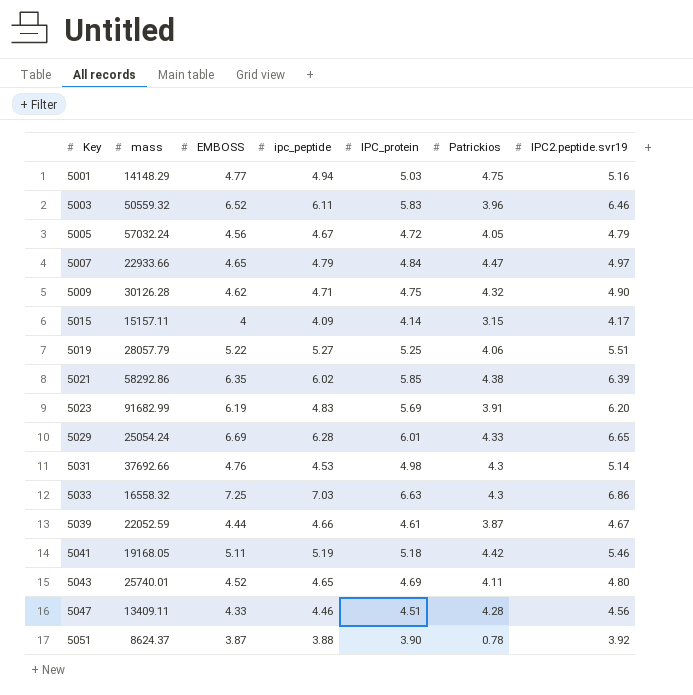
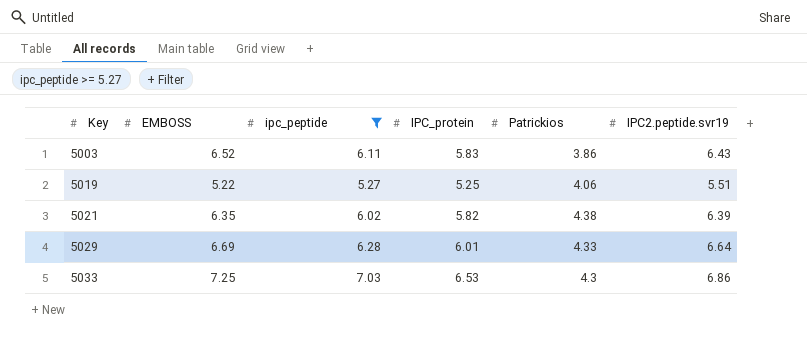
filter: none -> ipc_peptide >= 5.27
column mass | position: 2 -> none
5003 | Patrickios: 3.96 -> 3.86
5003 | IPC2.peptide.svr19: 6.46 -> 6.43
5021 | IPC_protein: 5.85 -> 5.82
5029 | IPC2.peptide.svr19: 6.65 -> 6.64
5033 | IPC_protein: 6.63 -> 6.53

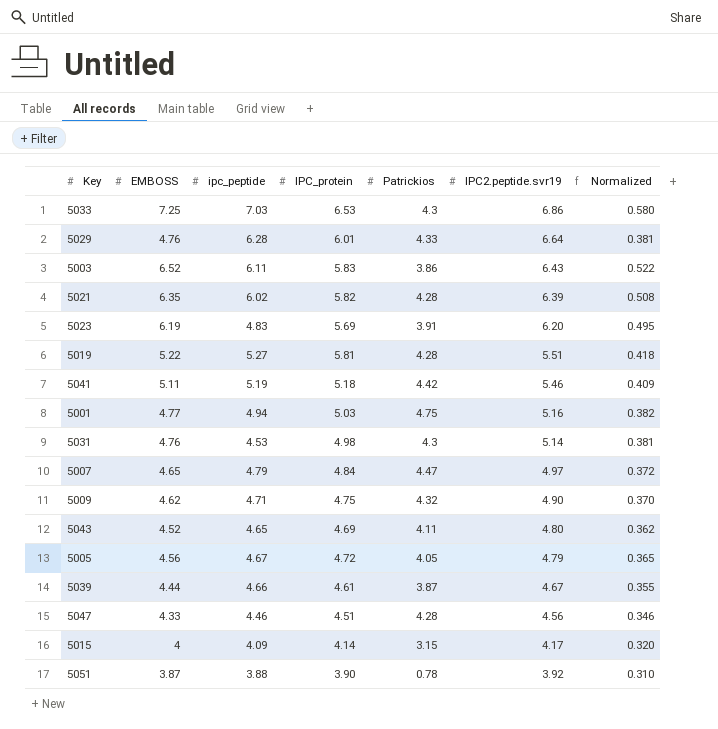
filter: ipc_peptide >= 5.27 -> none
row order: Key ascending -> IPC2.peptide.svr19 descending
column Normalized | formula: none -> [EMBOSS] * 0.08
5029 | EMBOSS: 6.69 -> 4.76
5021 | Patrickios: 4.38 -> 4.28
5019 | IPC_protein: 5.25 -> 5.81
5019 | Patrickios: 4.06 -> 4.28

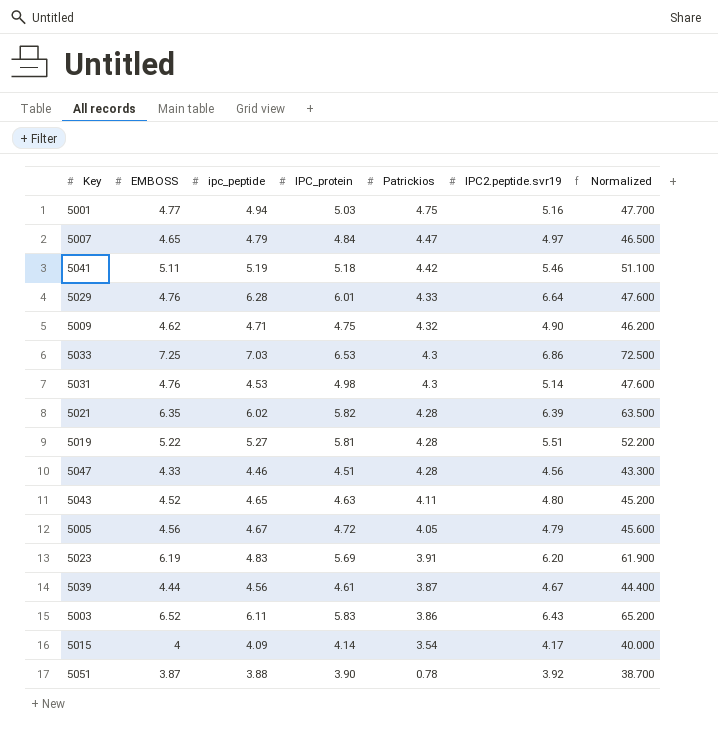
row order: IPC2.peptide.svr19 descending -> Patrickios descending
column Normalized | formula: [EMBOSS] * 0.08 -> [EMBOSS] * 10
5043 | IPC_protein: 4.69 -> 4.63
5039 | ipc_peptide: 4.66 -> 4.56
5015 | Patrickios: 3.15 -> 3.54

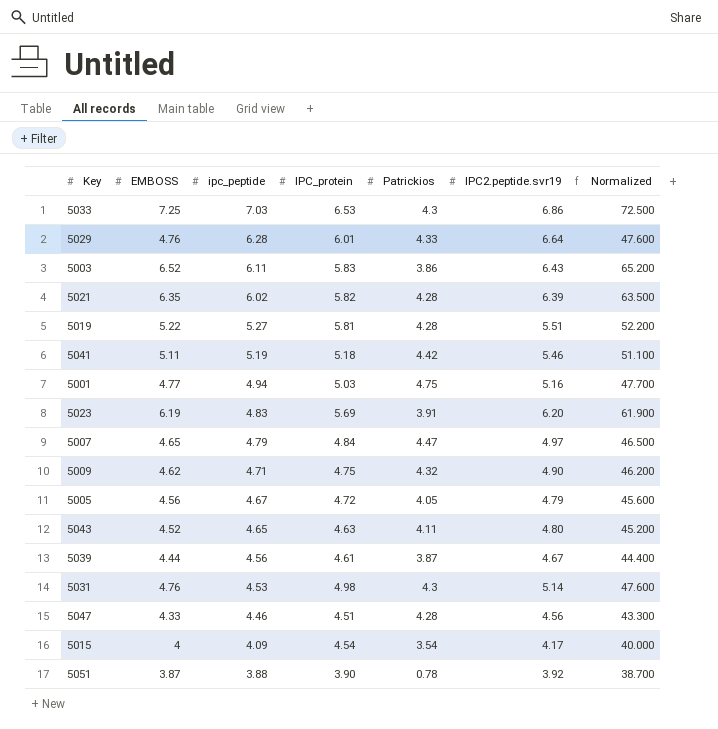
row order: Patrickios descending -> ipc_peptide descending
5015 | IPC_protein: 4.14 -> 4.54

